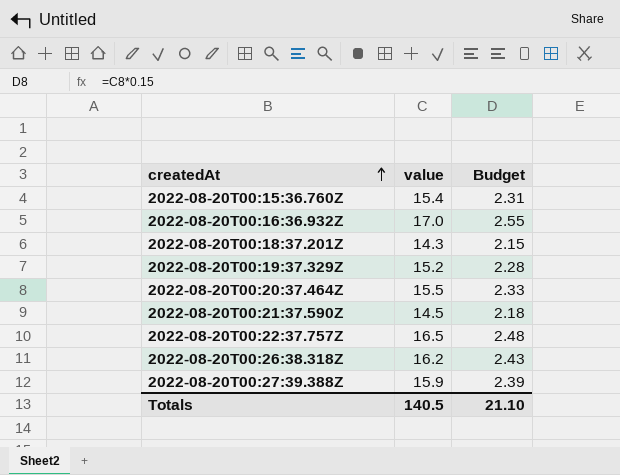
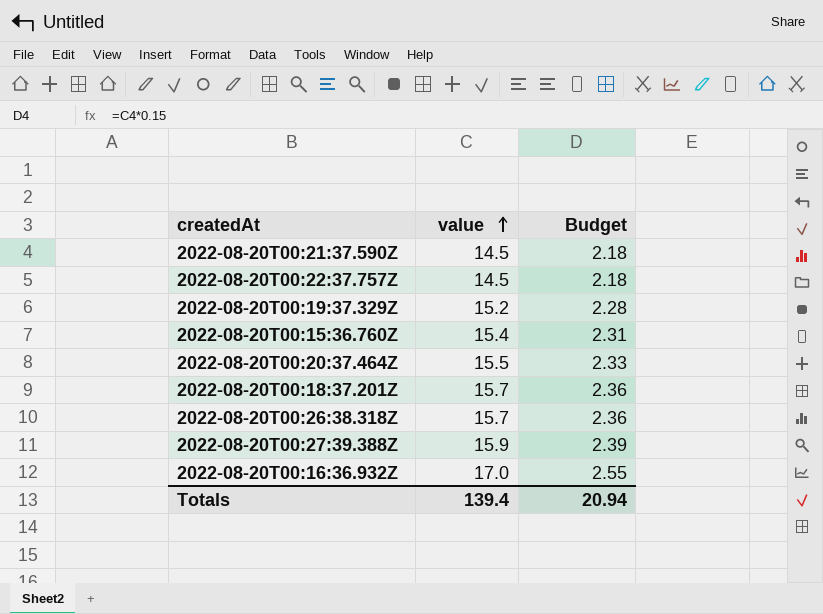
row order: createdAt ascending -> value ascending
2022-08-20T00:22:37.757Z | value: 16.5 -> 14.5
2022-08-20T00:22:37.757Z | Budget: 2.48 -> 2.18
2022-08-20T00:18:37.201Z | value: 14.3 -> 15.7
2022-08-20T00:18:37.201Z | Budget: 2.15 -> 2.36
2022-08-20T00:26:38.318Z | value: 16.2 -> 15.7
2022-08-20T00:26:38.318Z | Budget: 2.43 -> 2.36
Totals | value: 140.5 -> 139.4
Totals | Budget: 21.10 -> 20.94

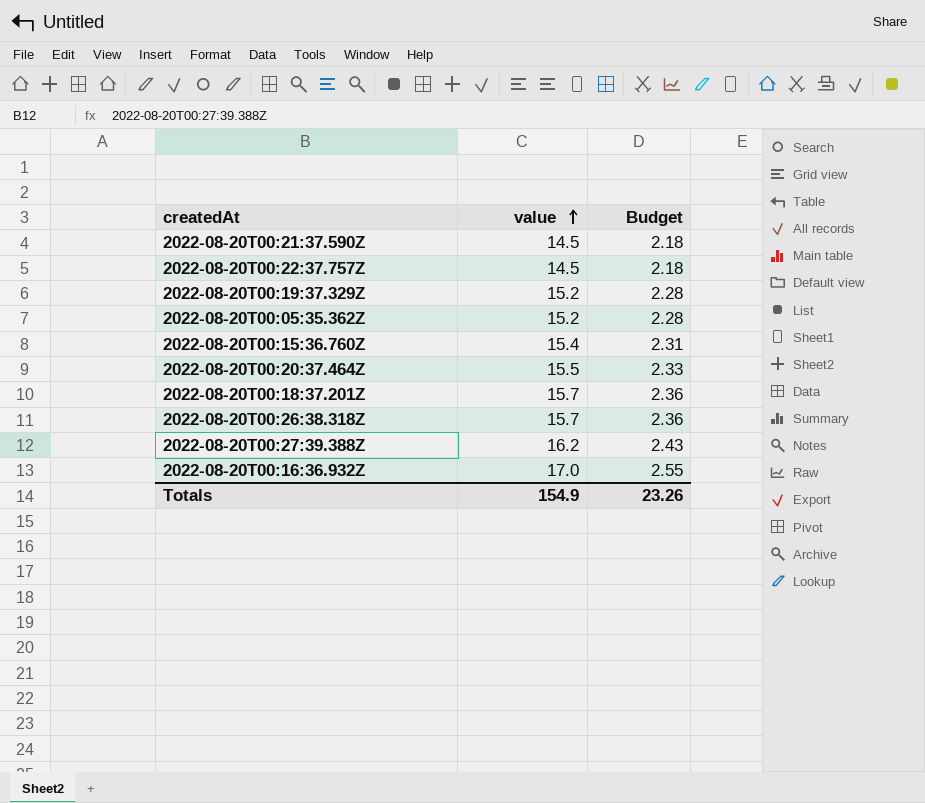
row 2022-08-20T00:05:35.362Z: none -> 15.2 | 2.28
2022-08-20T00:27:39.388Z | value: 15.9 -> 16.2
2022-08-20T00:27:39.388Z | Budget: 2.39 -> 2.43
Totals | value: 139.4 -> 154.9
Totals | Budget: 20.94 -> 23.26

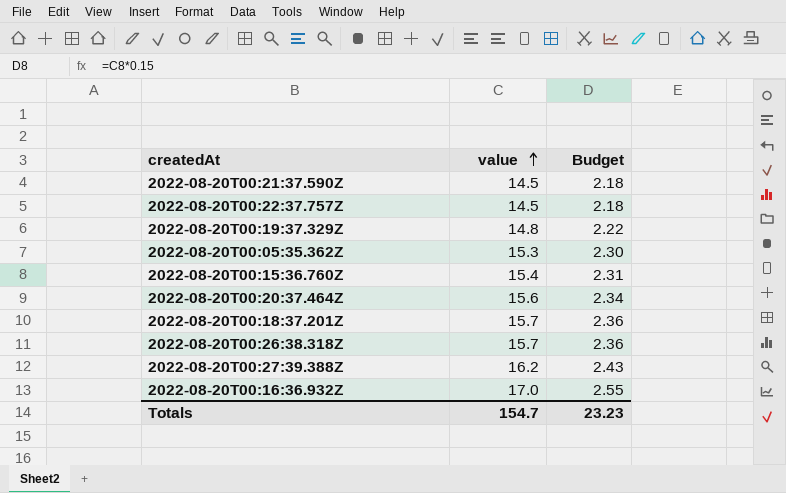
2022-08-20T00:19:37.329Z | value: 15.2 -> 14.8
2022-08-20T00:19:37.329Z | Budget: 2.28 -> 2.22
2022-08-20T00:05:35.362Z | value: 15.2 -> 15.3
2022-08-20T00:05:35.362Z | Budget: 2.28 -> 2.30
2022-08-20T00:20:37.464Z | value: 15.5 -> 15.6
2022-08-20T00:20:37.464Z | Budget: 2.33 -> 2.34
Totals | value: 154.9 -> 154.7
Totals | Budget: 23.26 -> 23.23

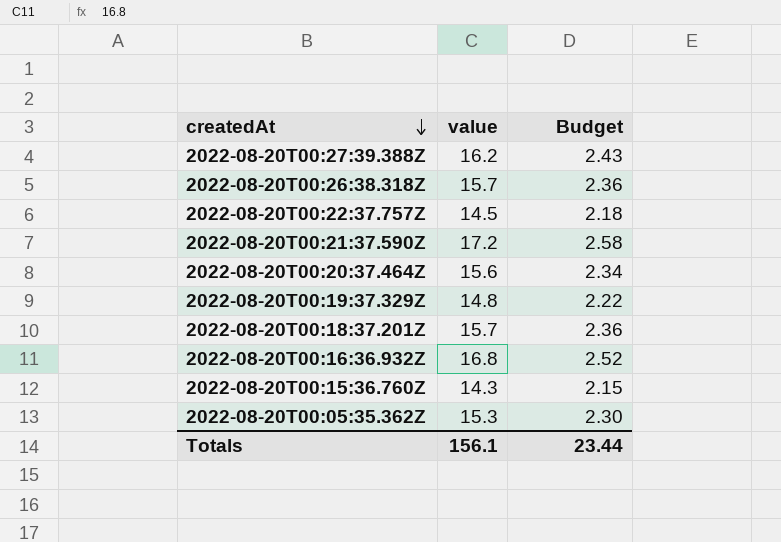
row order: value ascending -> createdAt descending
2022-08-20T00:21:37.590Z | value: 14.5 -> 17.2
2022-08-20T00:21:37.590Z | Budget: 2.18 -> 2.58
2022-08-20T00:16:36.932Z | value: 17.0 -> 16.8
2022-08-20T00:16:36.932Z | Budget: 2.55 -> 2.52
2022-08-20T00:15:36.760Z | value: 15.4 -> 14.3
2022-08-20T00:15:36.760Z | Budget: 2.31 -> 2.15
Totals | value: 154.7 -> 156.1
Totals | Budget: 23.23 -> 23.44

